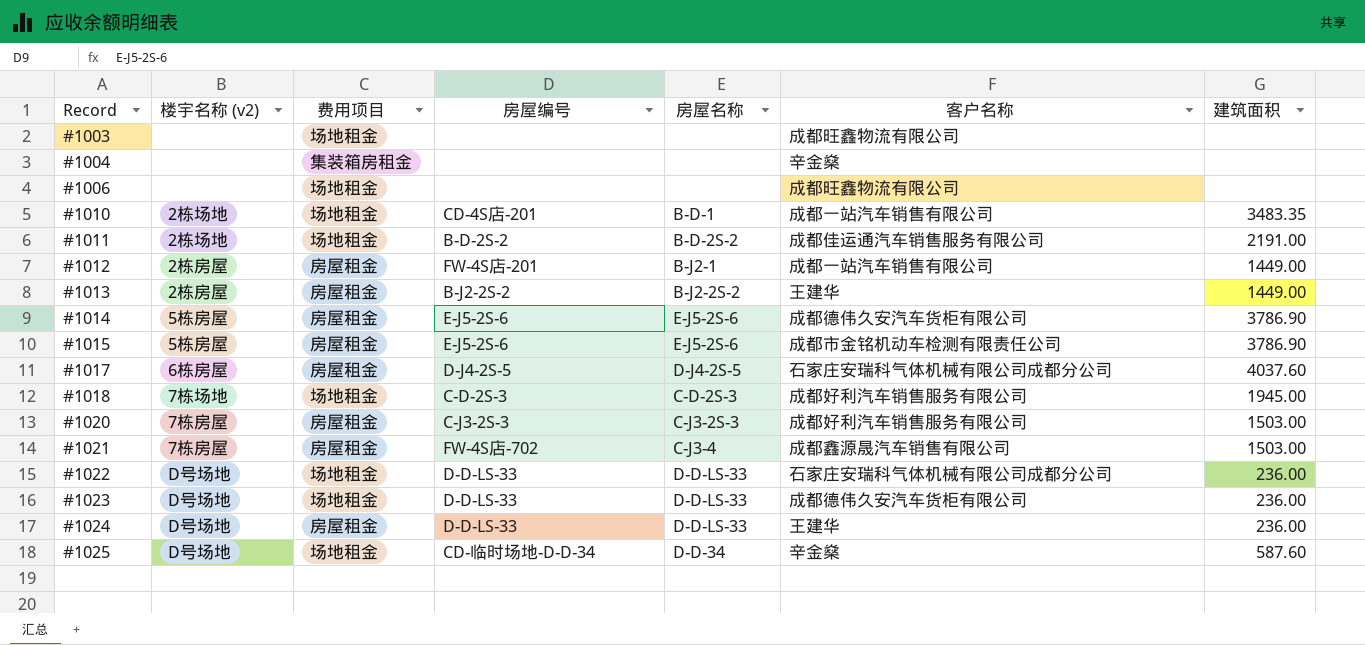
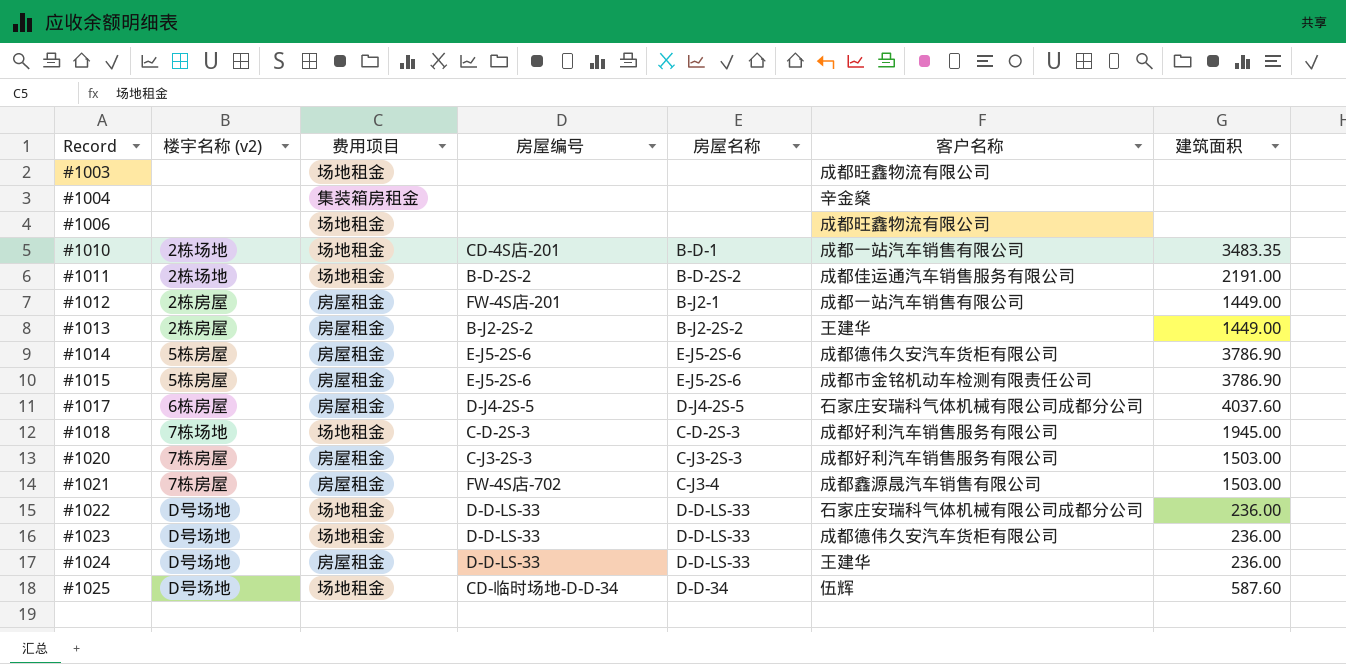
#1025 | 客户名称: 辛金燊 -> 伍辉

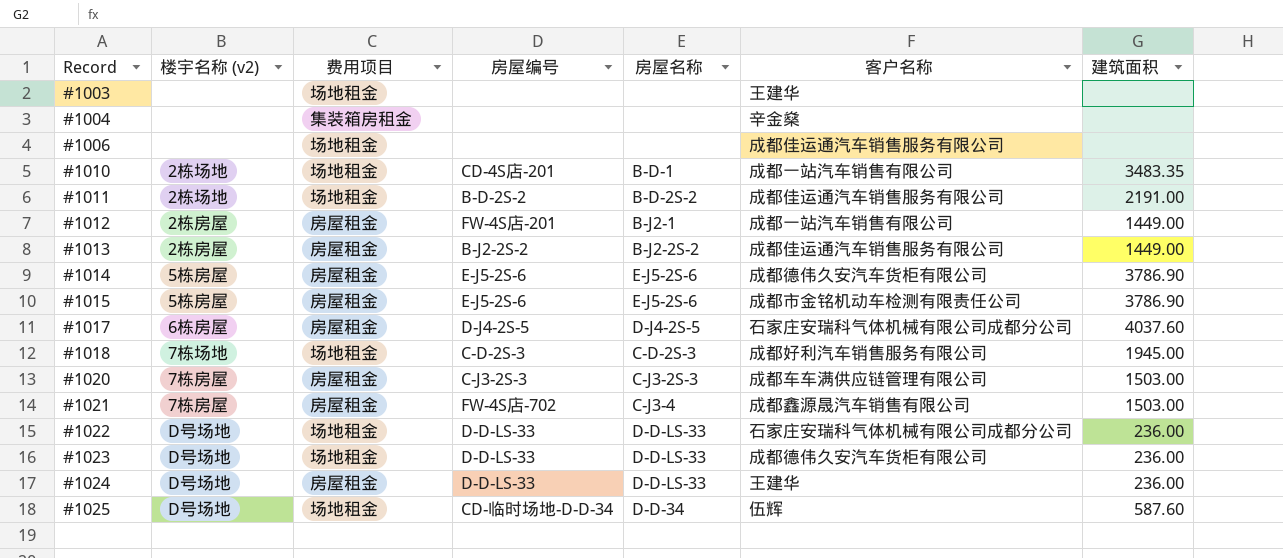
#1003 | 客户名称: 成都旺鑫物流有限公司 -> 王建华
#1006 | 客户名称: 成都旺鑫物流有限公司 -> 成都佳运通汽车销售服务有限公司
#1013 | 客户名称: 王建华 -> 成都佳运通汽车销售服务有限公司
#1020 | 客户名称: 成都好利汽车销售服务有限公司 -> 成都车车满供应链管理有限公司

